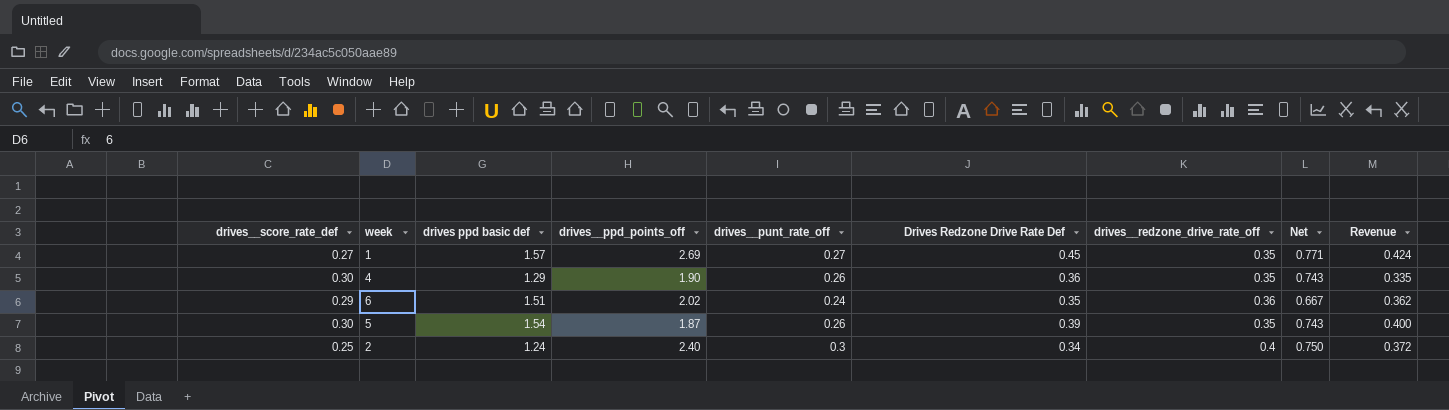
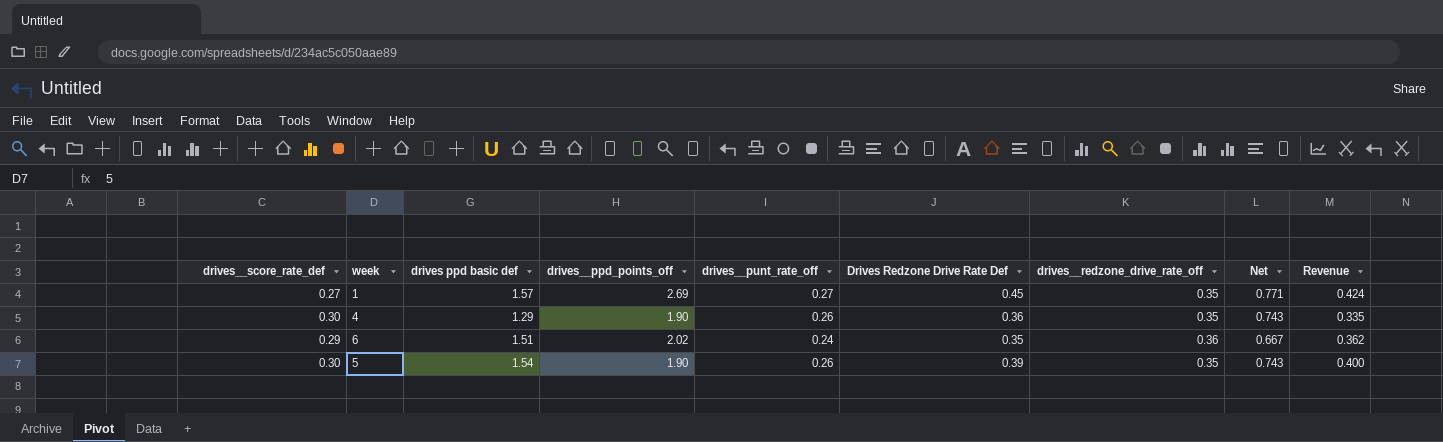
row 2: 0.25 | 1.24 | 2.40 | 0.3 | 0.34 | 0.4 | 0.750 | 0.372 -> none
5 | drives__ppd_points_off: 1.87 -> 1.90

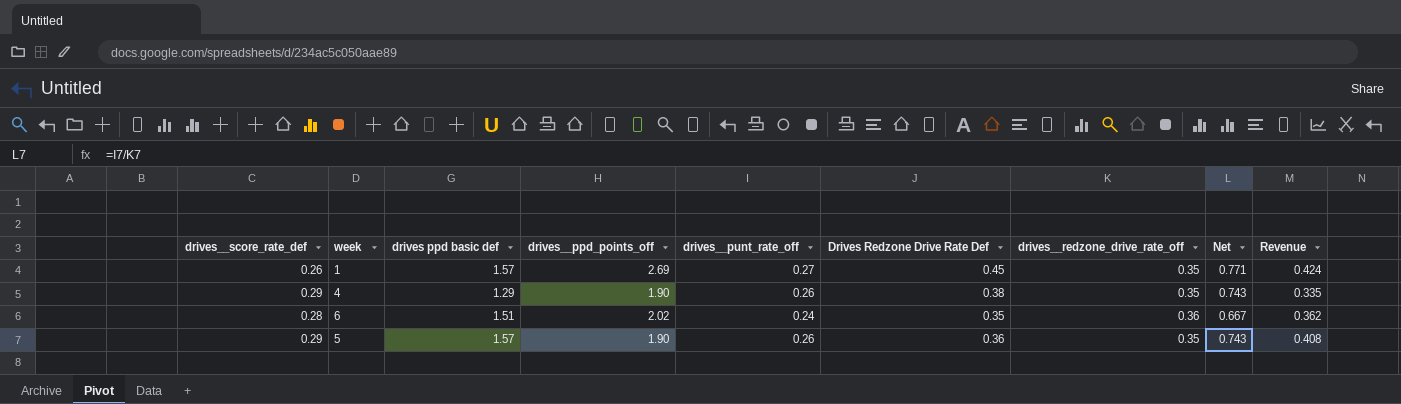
1 | drives__score_rate_def: 0.27 -> 0.26
4 | drives__score_rate_def: 0.30 -> 0.29
4 | Drives Redzone Drive Rate Def: 0.36 -> 0.38
6 | drives__score_rate_def: 0.29 -> 0.28
5 | drives__score_rate_def: 0.30 -> 0.29
5 | drives ppd basic def: 1.54 -> 1.57
5 | Drives Redzone Drive Rate Def: 0.39 -> 0.36
5 | Revenue: 0.400 -> 0.408

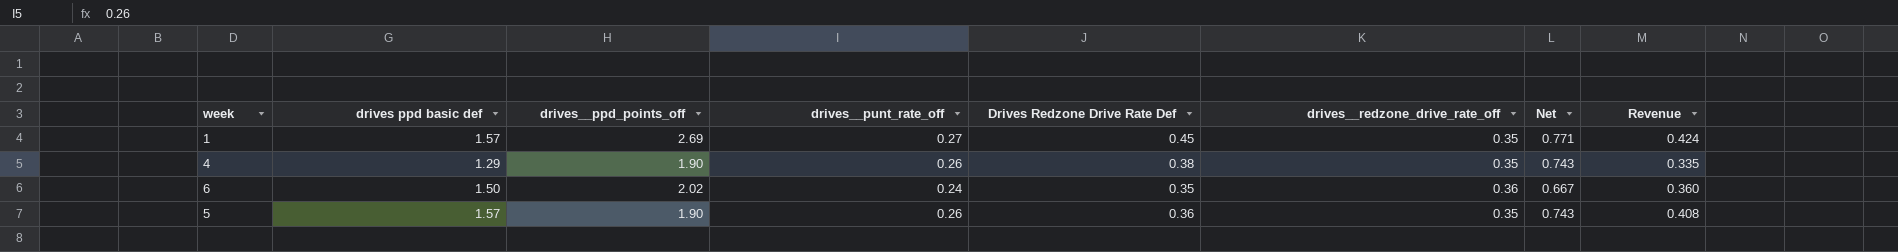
column drives__score_rate_def | position: 1 -> none
6 | drives ppd basic def: 1.51 -> 1.50
6 | Revenue: 0.362 -> 0.360

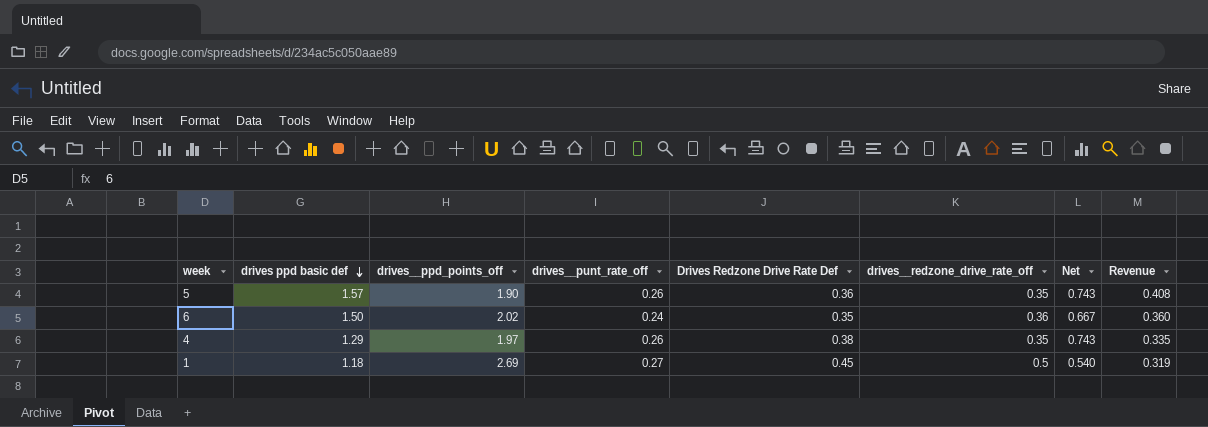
row order: none -> drives ppd basic def descending
4 | drives__ppd_points_off: 1.90 -> 1.97
1 | drives ppd basic def: 1.57 -> 1.18
1 | drives__redzone_drive_rate_off: 0.35 -> 0.5
1 | Net: 0.771 -> 0.540
1 | Revenue: 0.424 -> 0.319

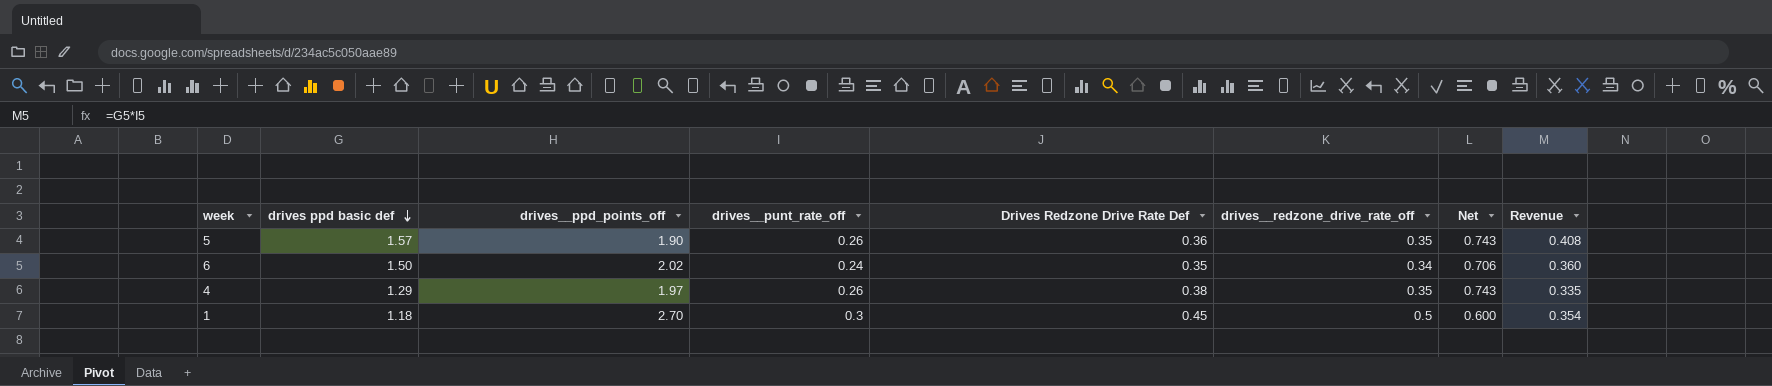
6 | drives__redzone_drive_rate_off: 0.36 -> 0.34
6 | Net: 0.667 -> 0.706
1 | drives__ppd_points_off: 2.69 -> 2.70
1 | drives__punt_rate_off: 0.27 -> 0.3
1 | Net: 0.540 -> 0.600
1 | Revenue: 0.319 -> 0.354

